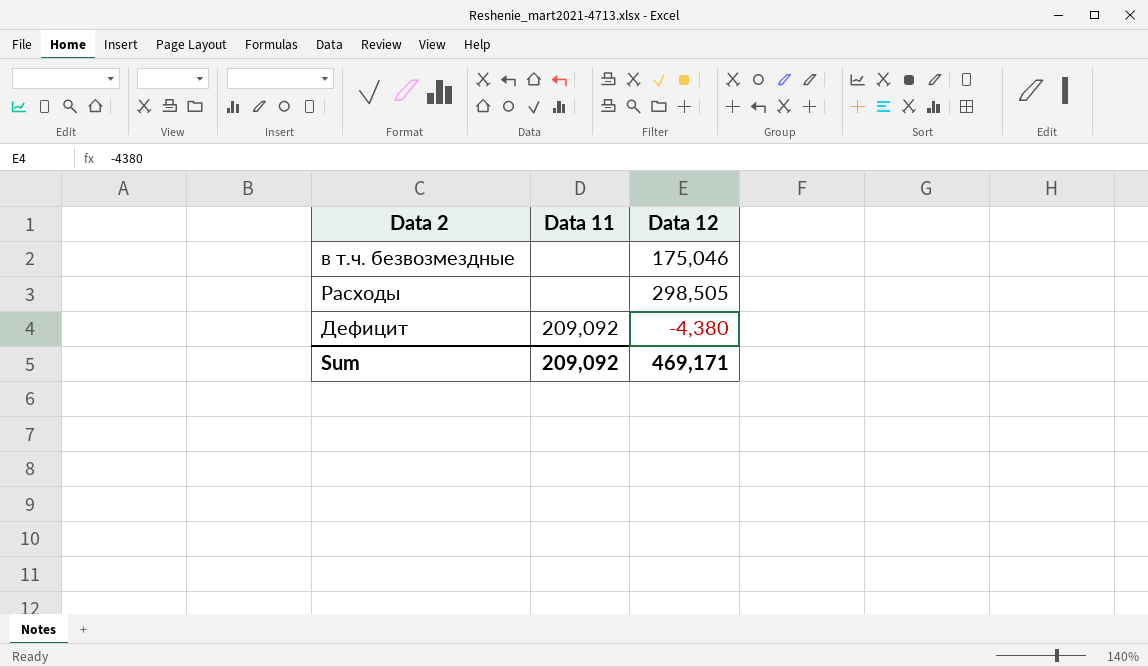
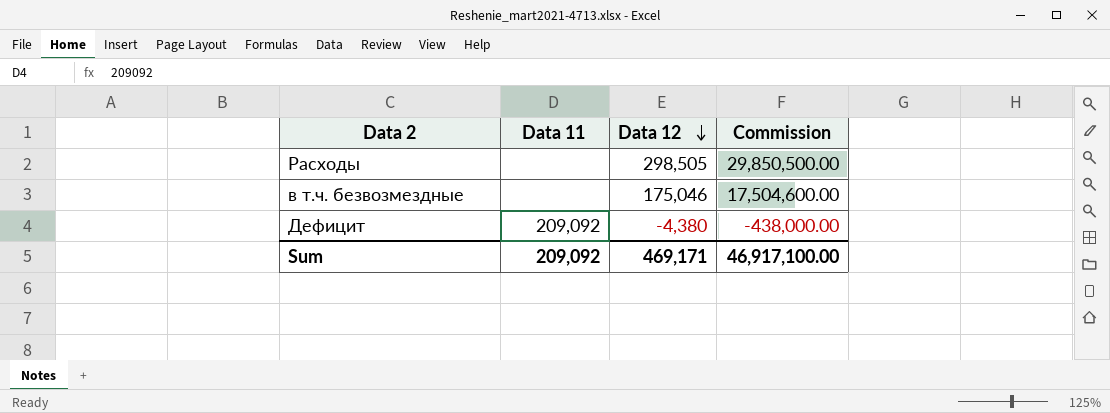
row order: none -> Data 12 descending
column Commission | formula: none -> [Data 12] * 100

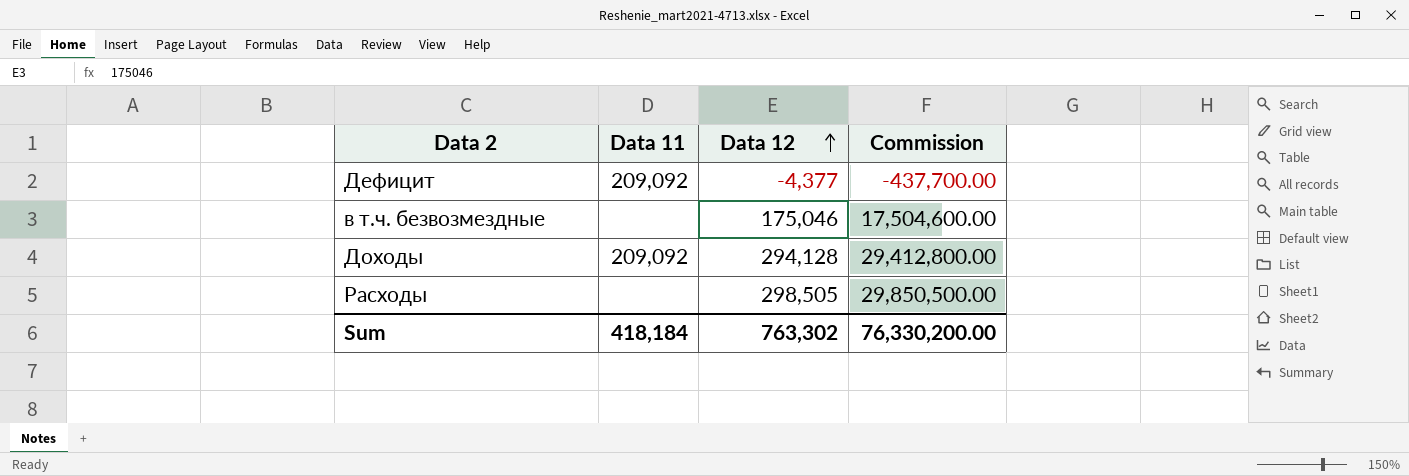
row order: Data 12 descending -> Data 12 ascending
Дефицит | Data 12: -4,380 -> -4,377
Дефицит | Commission: -438,000.00 -> -437,700.00
row Доходы: none -> 209,092 | 294,128 | 29,412,800.00
Sum | Data 11: 209,092 -> 418,184
Sum | Data 12: 469,171 -> 763,302
Sum | Commission: 46,917,100.00 -> 76,330,200.00

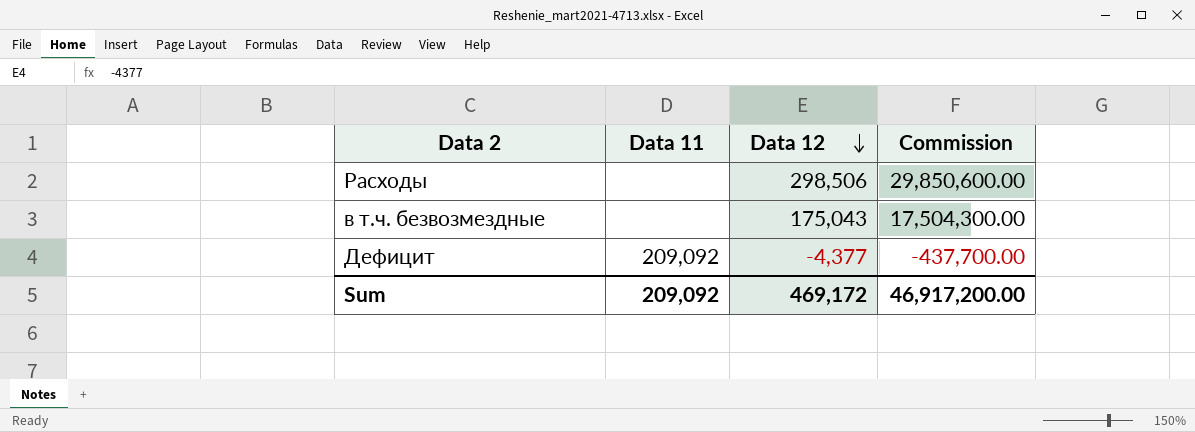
row order: Data 12 ascending -> Data 12 descending
row Доходы: 209,092 | 294,128 | 29,412,800.00 -> none
Расходы | Data 12: 298,505 -> 298,506
Расходы | Commission: 29,850,500.00 -> 29,850,600.00
в т.ч. безвозмездные | Data 12: 175,046 -> 175,043
в т.ч. безвозмездные | Commission: 17,504,600.00 -> 17,504,300.00
Sum | Data 11: 418,184 -> 209,092
Sum | Data 12: 763,302 -> 469,172
Sum | Commission: 76,330,200.00 -> 46,917,200.00

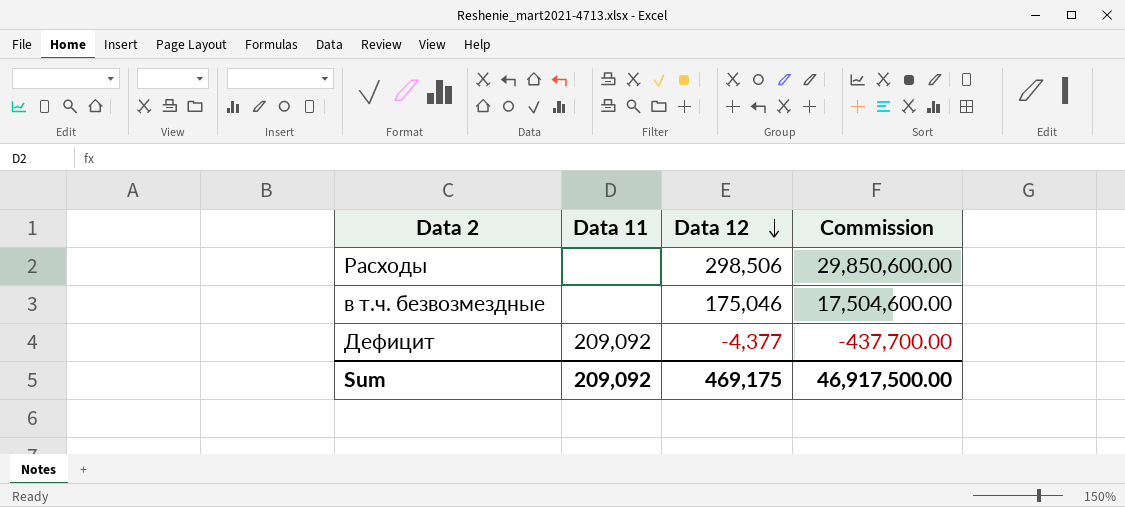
в т.ч. безвозмездные | Data 12: 175,043 -> 175,046
в т.ч. безвозмездные | Commission: 17,504,300.00 -> 17,504,600.00
Sum | Data 12: 469,172 -> 469,175
Sum | Commission: 46,917,200.00 -> 46,917,500.00

